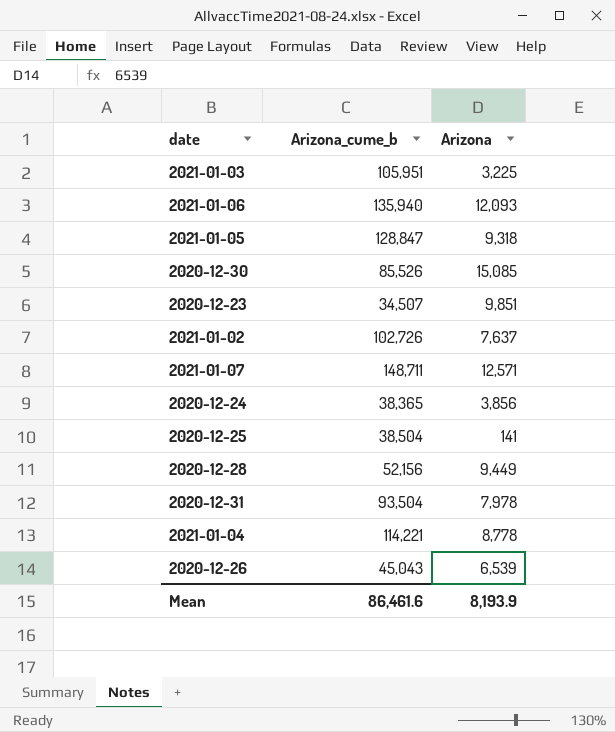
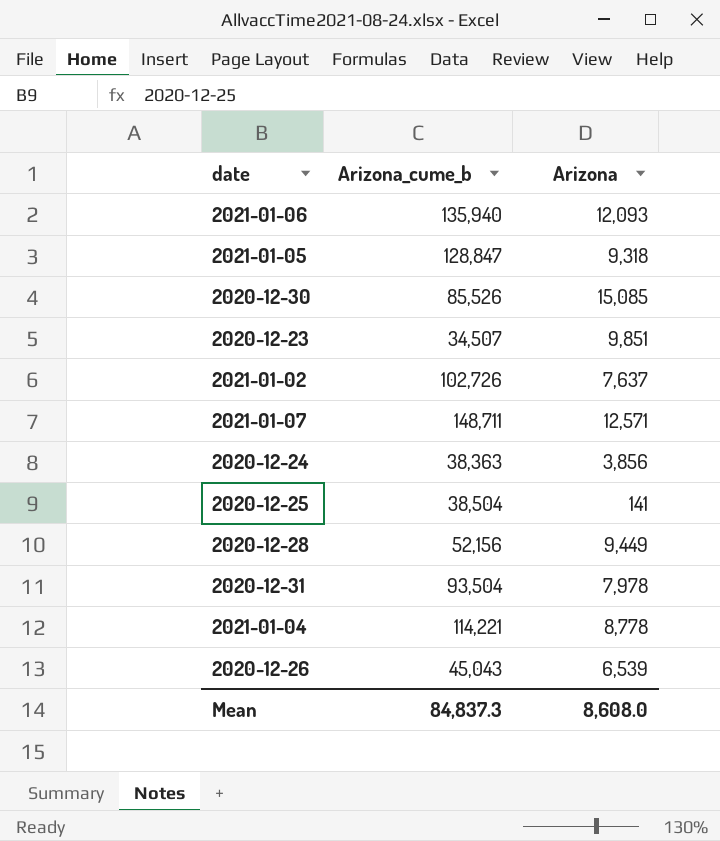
row 2021-01-03: 105,951 | 3,225 -> none
2020-12-24 | Arizona_cume_b: 38,365 -> 38,363
Mean | Arizona_cume_b: 86,461.6 -> 84,837.3
Mean | Arizona: 8,193.9 -> 8,608.0

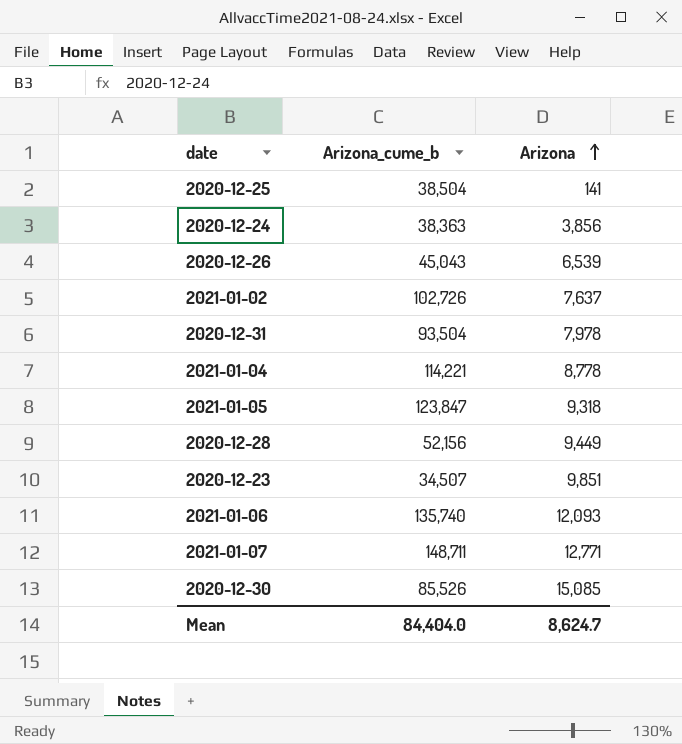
row order: none -> Arizona ascending
2021-01-05 | Arizona_cume_b: 128,847 -> 123,847
2021-01-06 | Arizona_cume_b: 135,940 -> 135,740
2021-01-07 | Arizona: 12,571 -> 12,771
Mean | Arizona_cume_b: 84,837.3 -> 84,404.0
Mean | Arizona: 8,608.0 -> 8,624.7

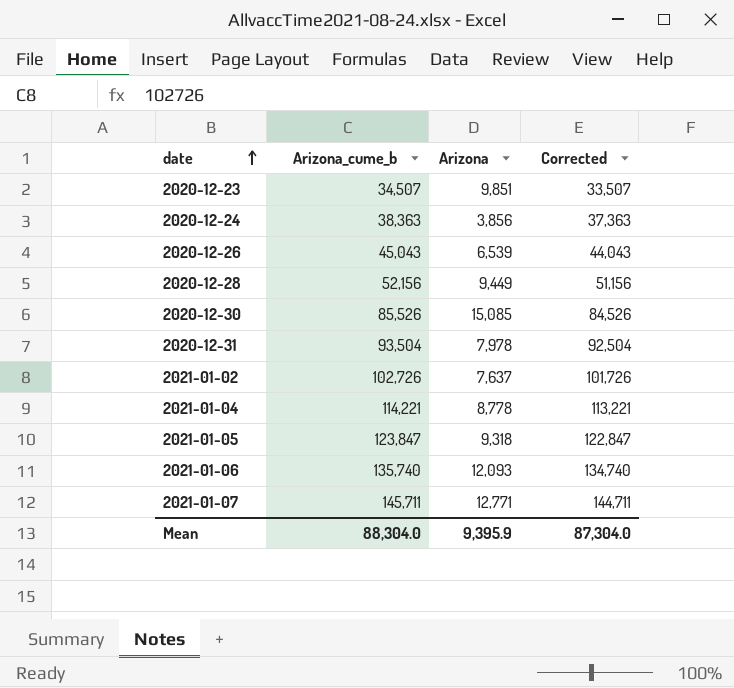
row order: Arizona ascending -> date ascending
column Corrected | formula: none -> [Arizona_cume_b] - 1000
row 2020-12-25: 38,504 | 141 -> none
2021-01-07 | Arizona_cume_b: 148,711 -> 145,711
Mean | Arizona_cume_b: 84,404.0 -> 88,304.0
Mean | Arizona: 8,624.7 -> 9,395.9

